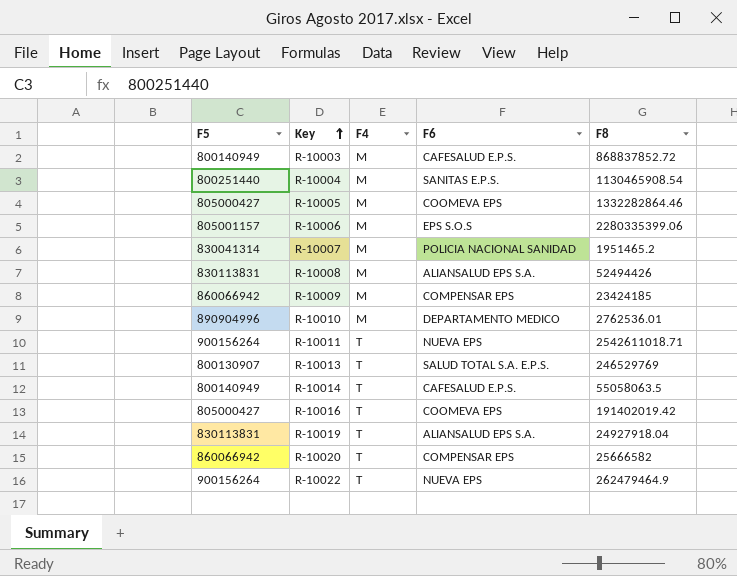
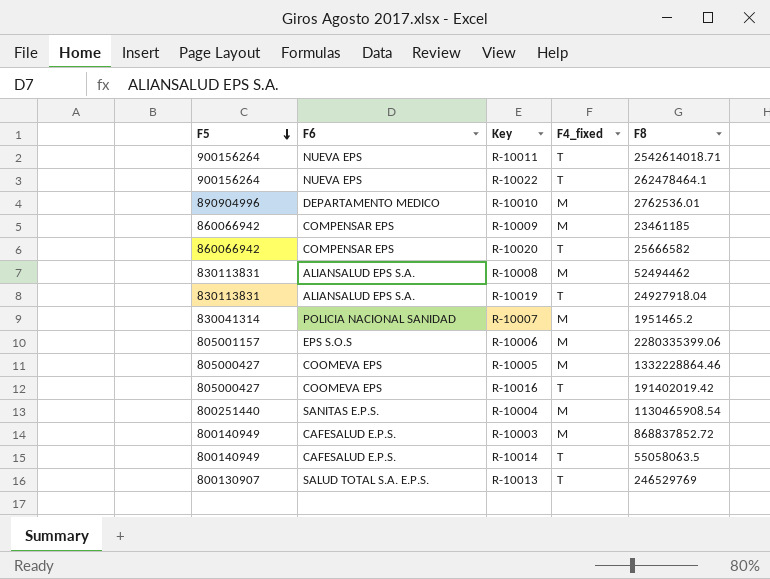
row order: Key ascending -> F5 descending
column F6 | position: 4 -> 2
column name: F4 -> F4_fixed
R-10011 | F8: 2542611018.71 -> 2542614018.71
R-10022 | F8: 262479464.9 -> 262478464.1
R-10009 | F8: 23424185 -> 23461185
R-10008 | F8: 52494426 -> 52494462
R-10005 | F8: 1332282864.46 -> 1332228864.46

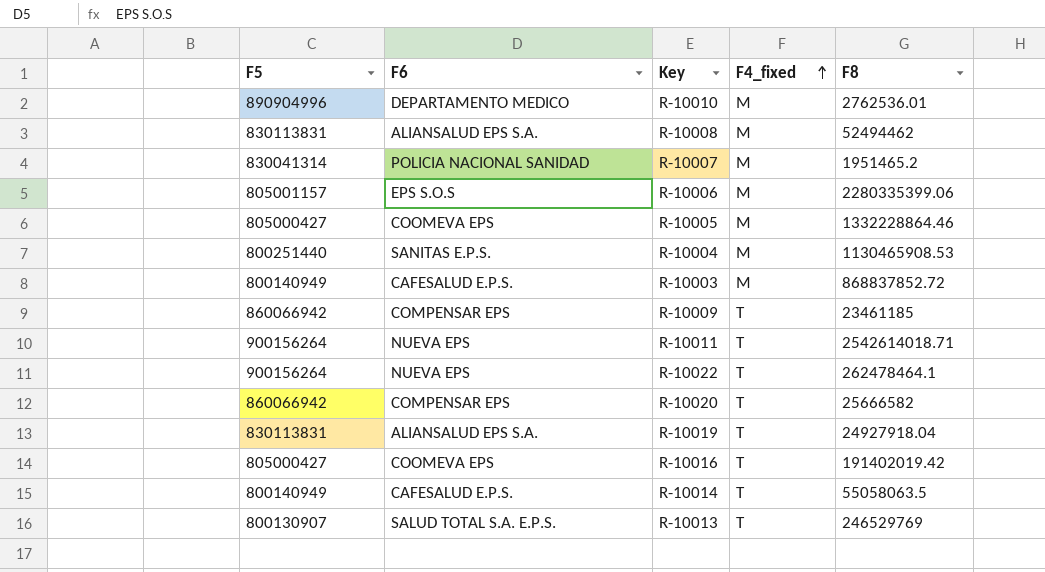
row order: F5 descending -> F4_fixed ascending
R-10004 | F8: 1130465908.54 -> 1130465908.53
R-10009 | F4_fixed: M -> T

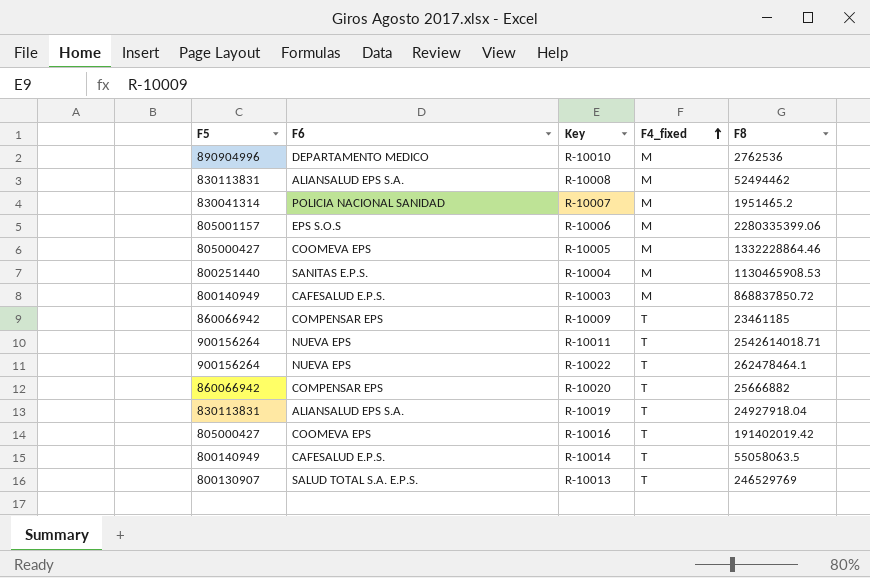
R-10010 | F8: 2762536.01 -> 2762536
R-10003 | F8: 868837852.72 -> 868837850.72
R-10020 | F8: 25666582 -> 25666882

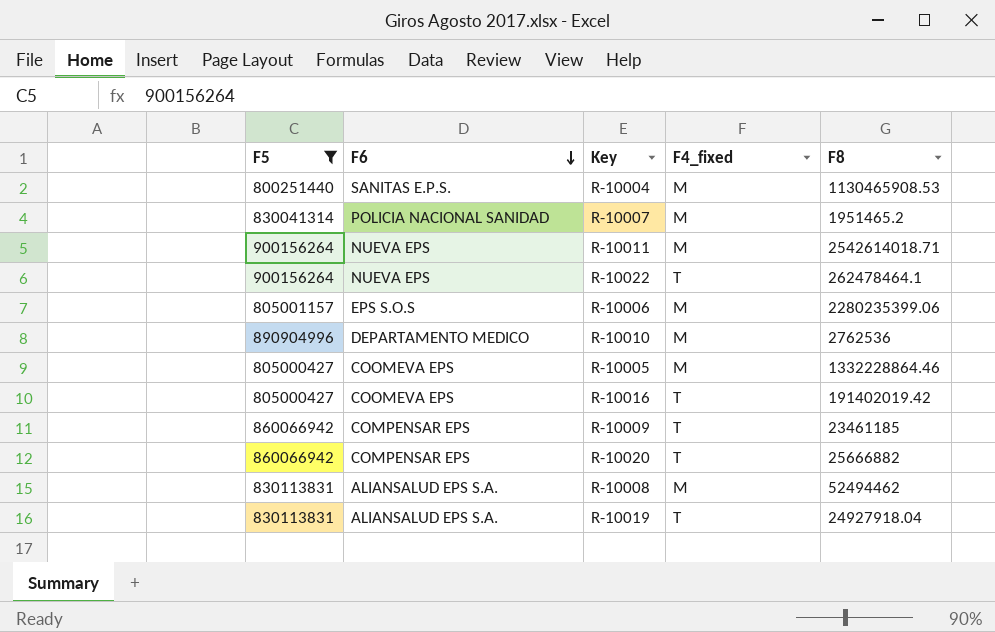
filter: none -> F5 >= 800251440
row order: F4_fixed ascending -> F6 descending
R-10011 | F4_fixed: T -> M
R-10006 | F8: 2280335399.06 -> 2280235399.06

